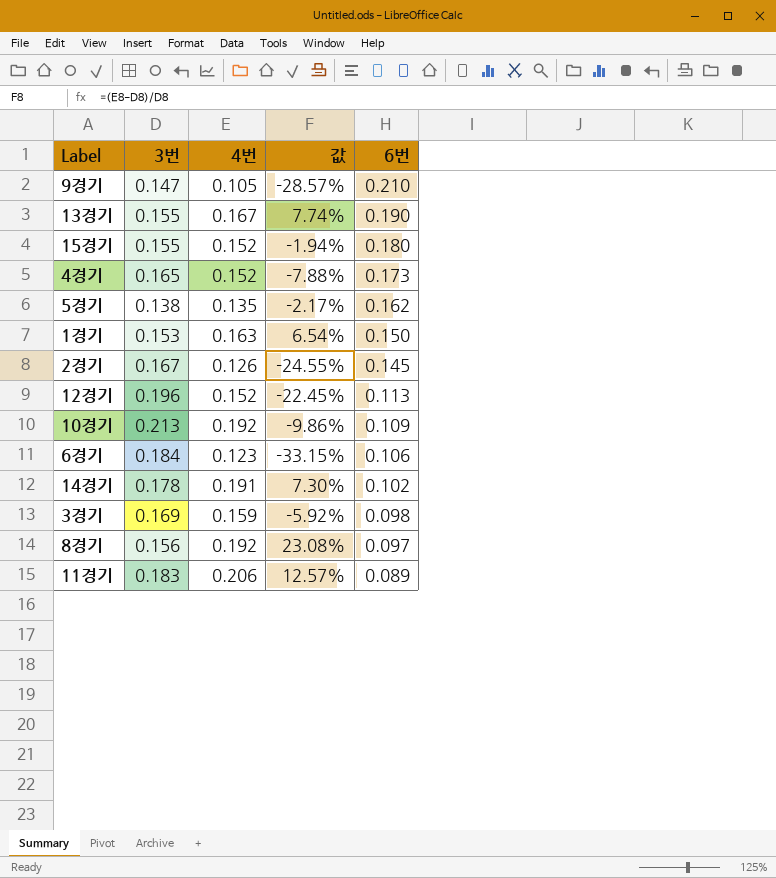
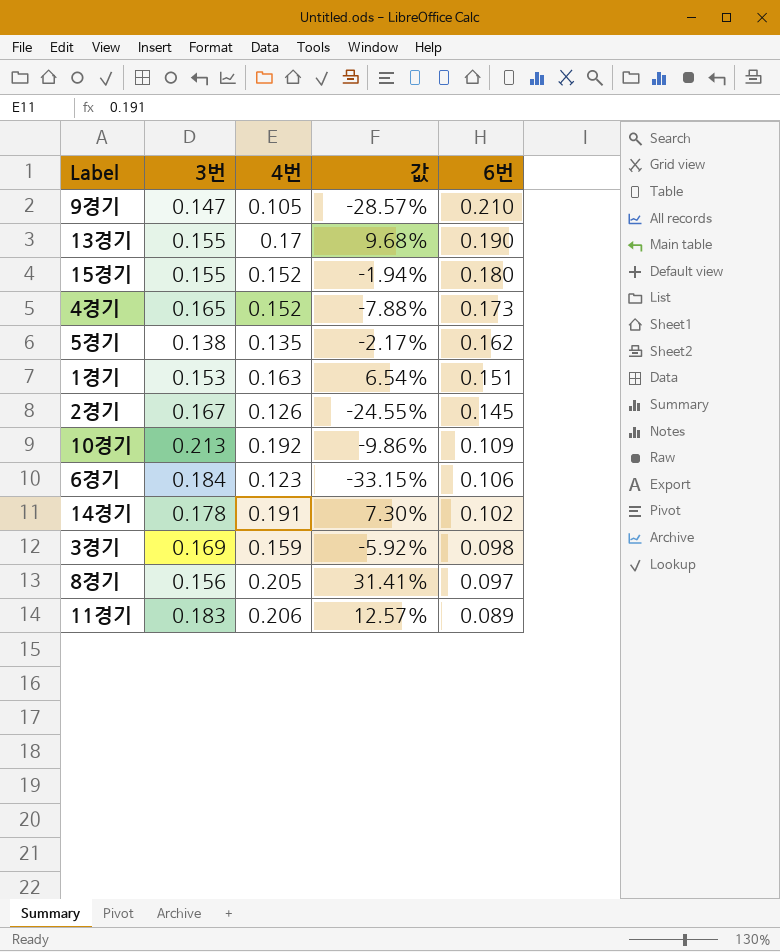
row 12경기: 0.196 | 0.152 | -22.45% | 0.113 -> none
13경기 | 4번: 0.167 -> 0.17
13경기 | 값: 7.74% -> 9.68%
1경기 | 6번: 0.150 -> 0.151
8경기 | 4번: 0.192 -> 0.205
8경기 | 값: 23.08% -> 31.41%

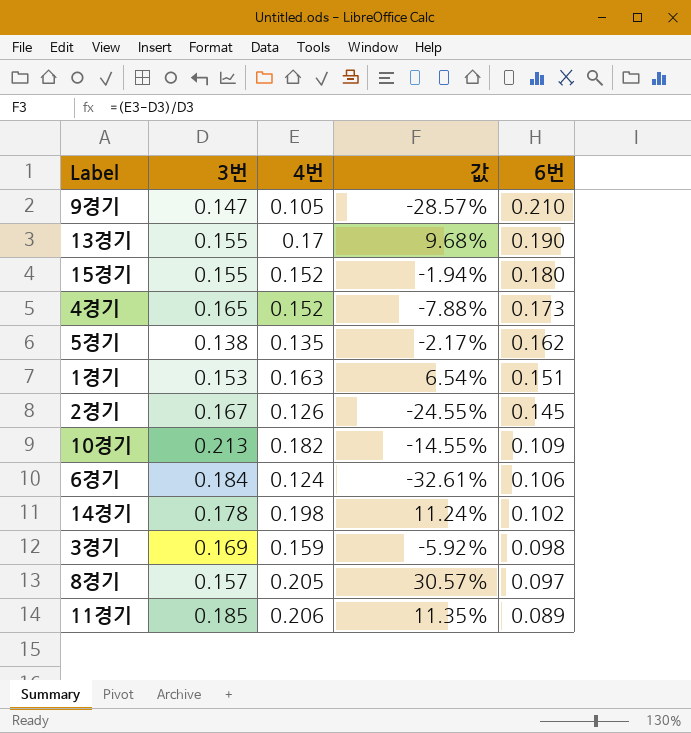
10경기 | 4번: 0.192 -> 0.182
10경기 | 값: -9.86% -> -14.55%
6경기 | 4번: 0.123 -> 0.124
6경기 | 값: -33.15% -> -32.61%
14경기 | 4번: 0.191 -> 0.198
14경기 | 값: 7.30% -> 11.24%
8경기 | 3번: 0.156 -> 0.157
8경기 | 값: 31.41% -> 30.57%
11경기 | 3번: 0.183 -> 0.185
11경기 | 값: 12.57% -> 11.35%

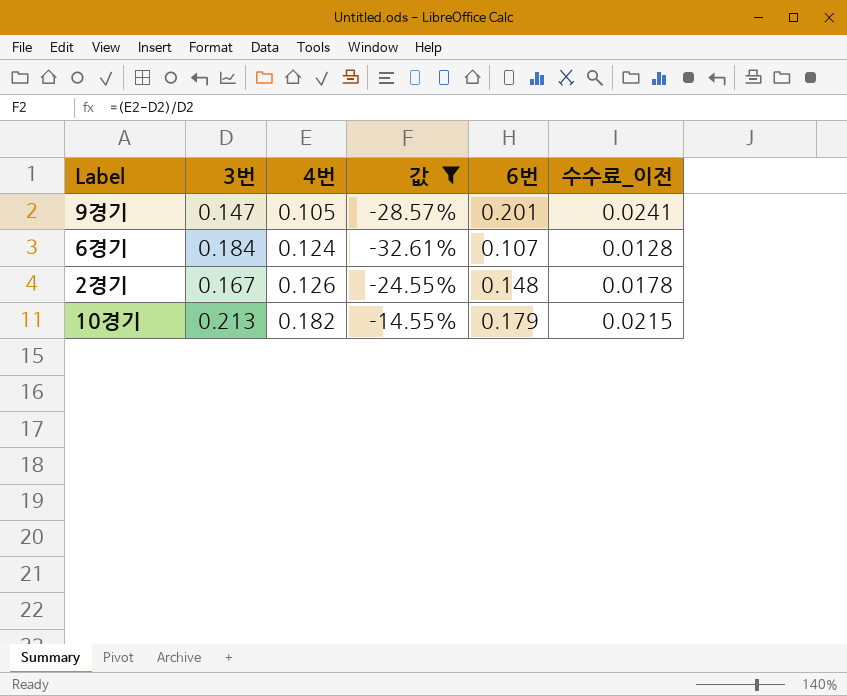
filter: none -> 값 <= -14.55%
row order: 6번 descending -> 4번 ascending
column 수수료_이전 | formula: none -> [6번] * 0.12
9경기 | 6번: 0.210 -> 0.201
6경기 | 6번: 0.106 -> 0.107
2경기 | 6번: 0.145 -> 0.148
10경기 | 6번: 0.109 -> 0.179

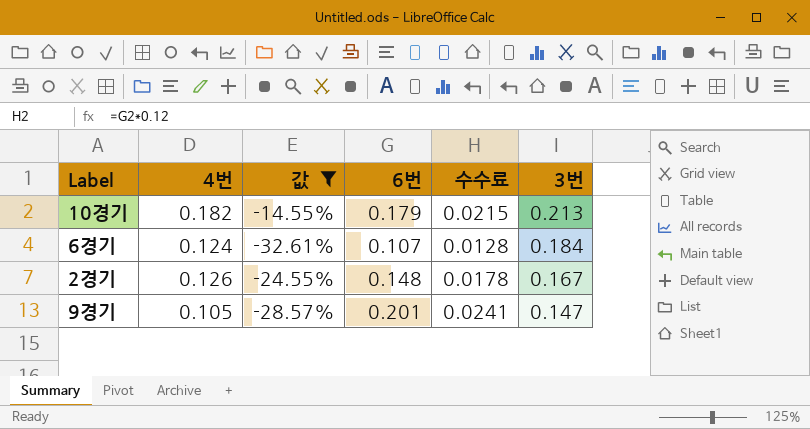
row order: 4번 ascending -> 3번 descending
column name: 수수료_이전 -> 수수료
column 3번 | position: 2 -> 6

